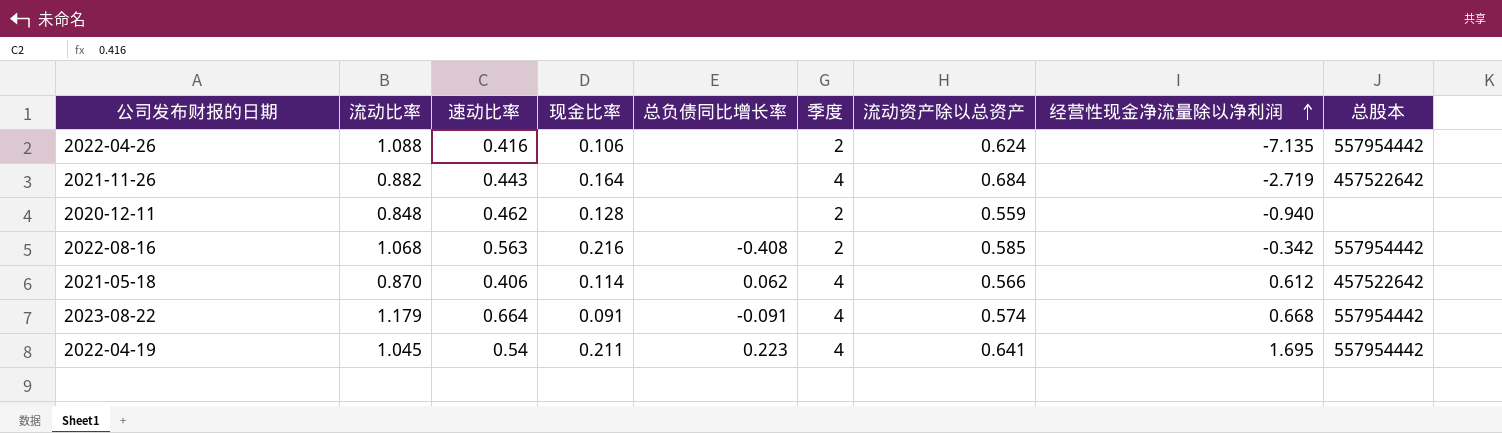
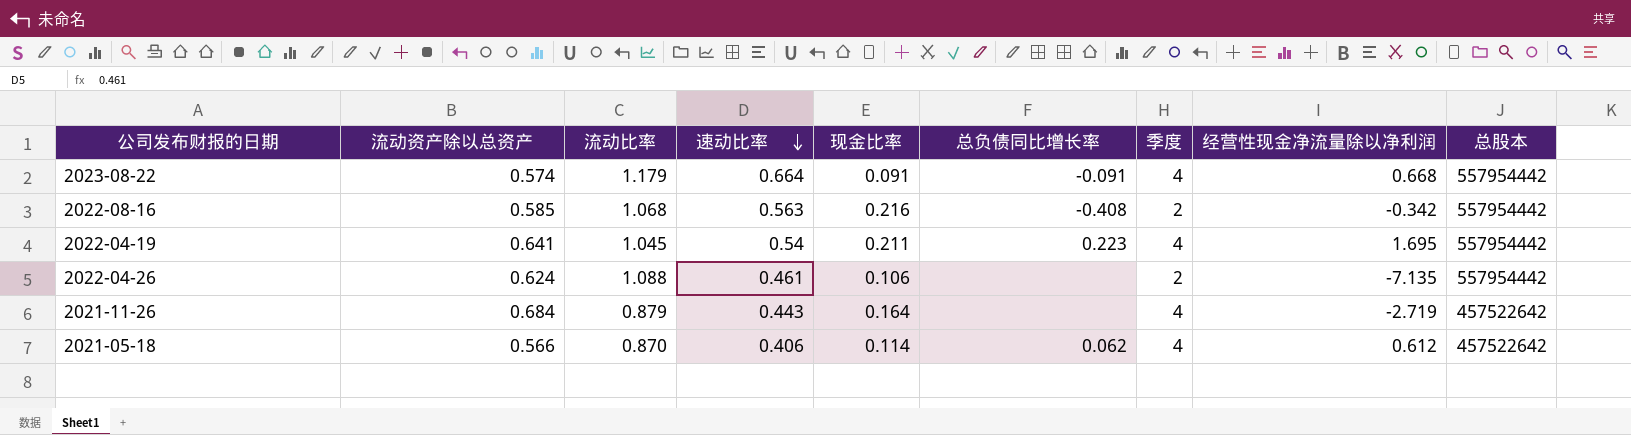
row order: 经营性现金净流量除以净利润 ascending -> 速动比率 descending
column 流动资产除以总资产 | position: 7 -> 2
row 2020-12-11: 0.848 | 0.462 | 0.128 | none | 2 | 0.559 | -0.940 | none -> none
2022-04-26 | 速动比率: 0.416 -> 0.461
2021-11-26 | 流动比率: 0.882 -> 0.879

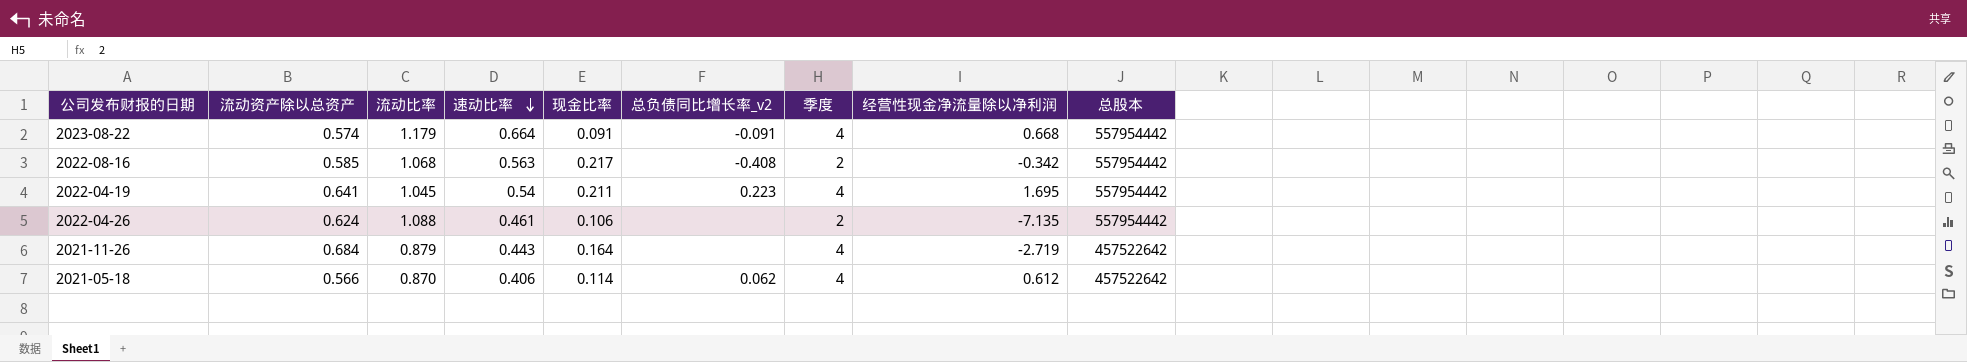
column name: 总负债同比增长率 -> 总负债同比增长率_v2
2022-08-16 | 现金比率: 0.216 -> 0.217

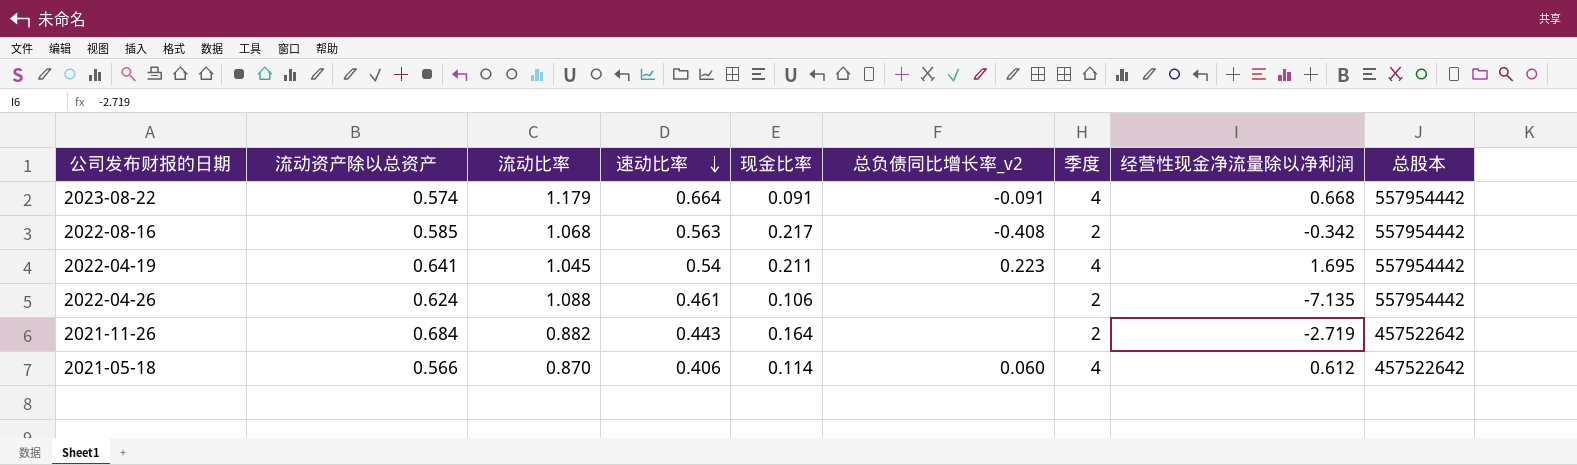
2021-11-26 | 流动比率: 0.879 -> 0.882
2021-11-26 | 季度: 4 -> 2
2021-05-18 | 总负债同比增长率_v2: 0.062 -> 0.060

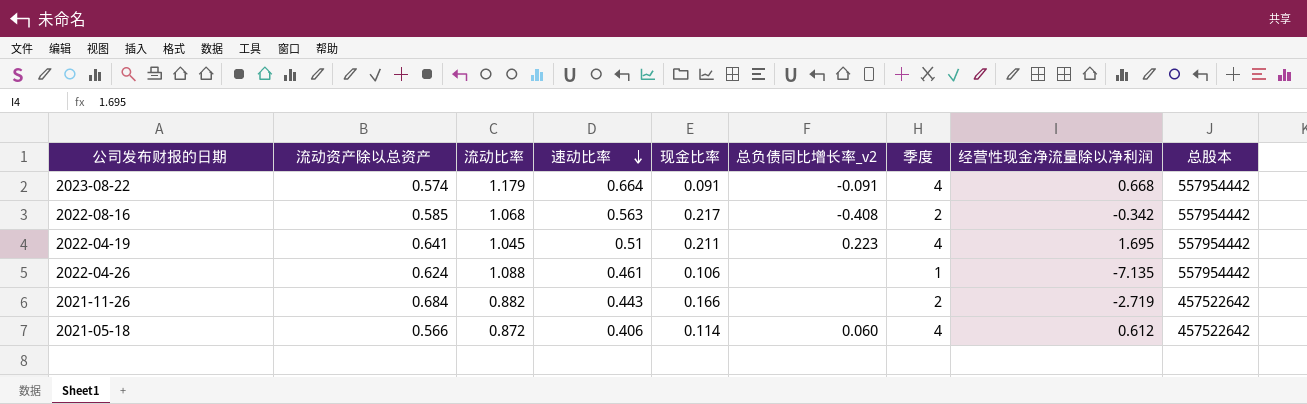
2022-04-19 | 速动比率: 0.54 -> 0.51
2022-04-26 | 季度: 2 -> 1
2021-11-26 | 现金比率: 0.164 -> 0.166
2021-05-18 | 流动比率: 0.870 -> 0.872

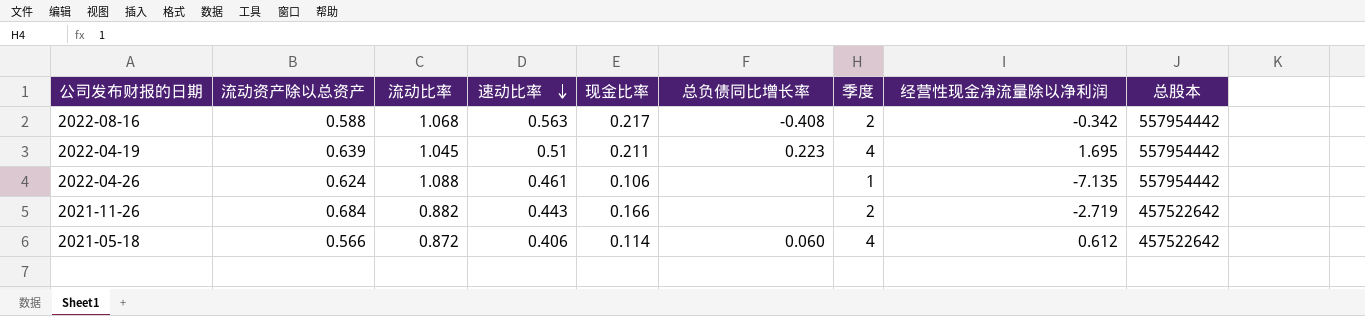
column name: 总负债同比增长率_v2 -> 总负债同比增长率
row 2023-08-22: 0.574 | 1.179 | 0.664 | 0.091 | -0.091 | 4 | 0.668 | 557954442 -> none
2022-08-16 | 流动资产除以总资产: 0.585 -> 0.588
2022-04-19 | 流动资产除以总资产: 0.641 -> 0.639

